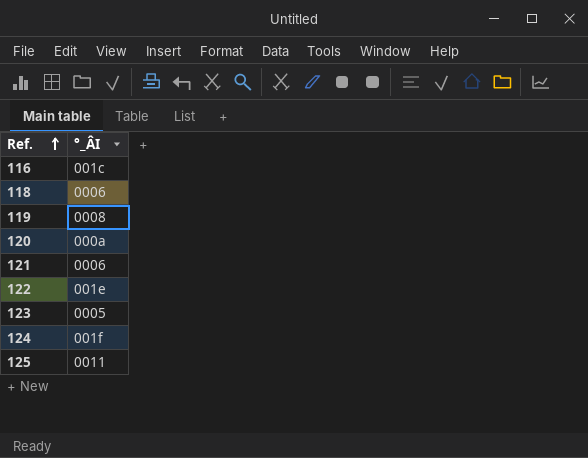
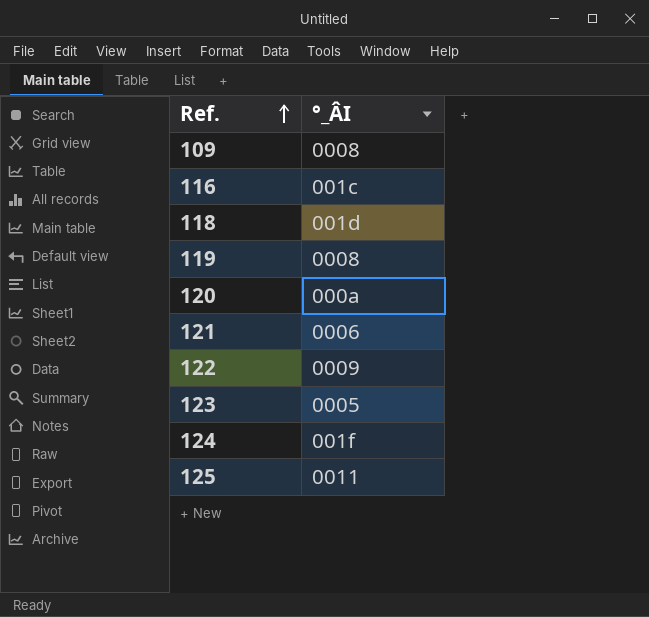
row 109: none -> 0008
118 | °_ÂI: 0006 -> 001d
122 | °_ÂI: 001e -> 0009

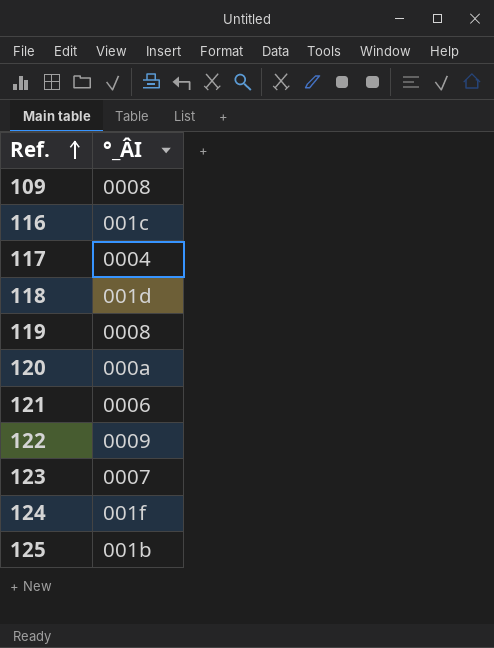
row 117: none -> 0004
123 | °_ÂI: 0005 -> 0007
125 | °_ÂI: 0011 -> 001b

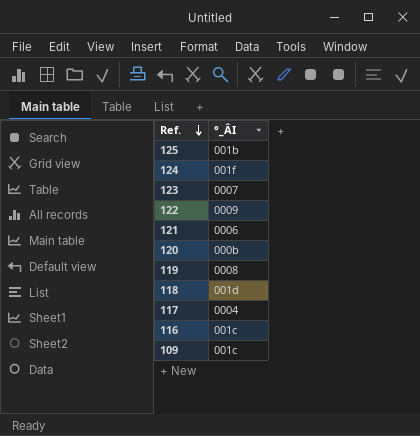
row order: Ref. ascending -> Ref. descending
120 | °_ÂI: 000a -> 000b
109 | °_ÂI: 0008 -> 001c

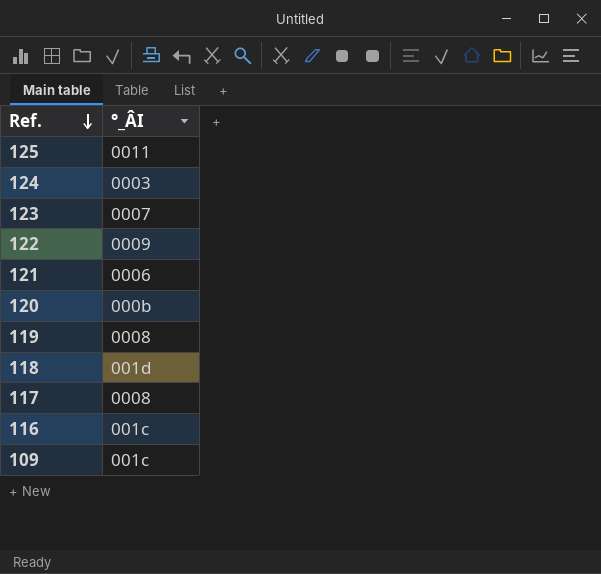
125 | °_ÂI: 001b -> 0011
124 | °_ÂI: 001f -> 0003
117 | °_ÂI: 0004 -> 0008

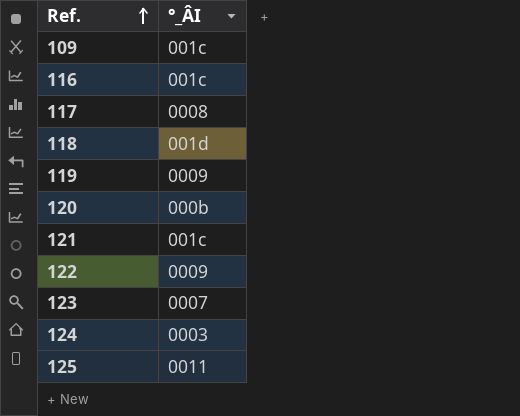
row order: Ref. descending -> Ref. ascending
119 | °_ÂI: 0008 -> 0009
121 | °_ÂI: 0006 -> 001c

